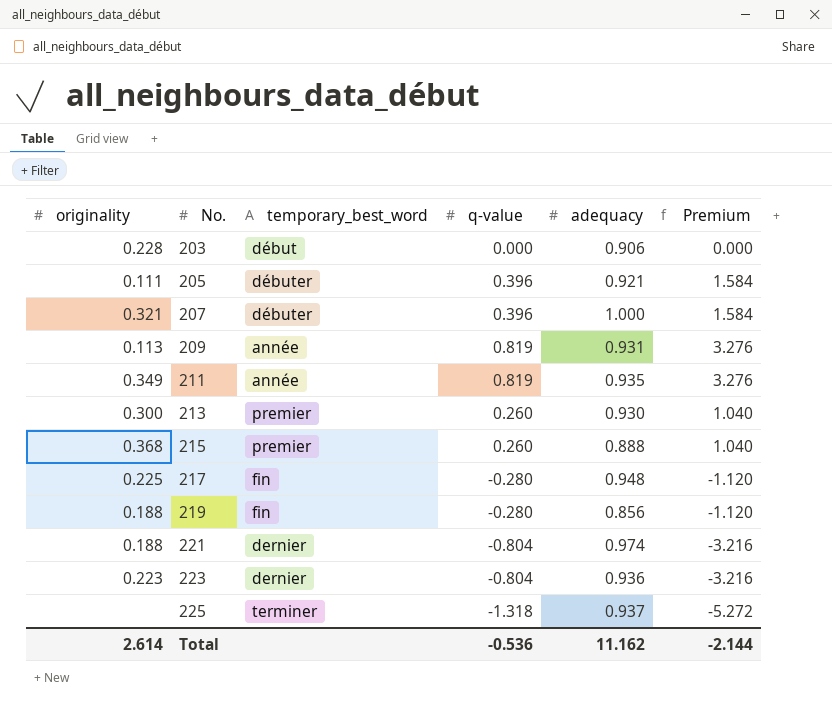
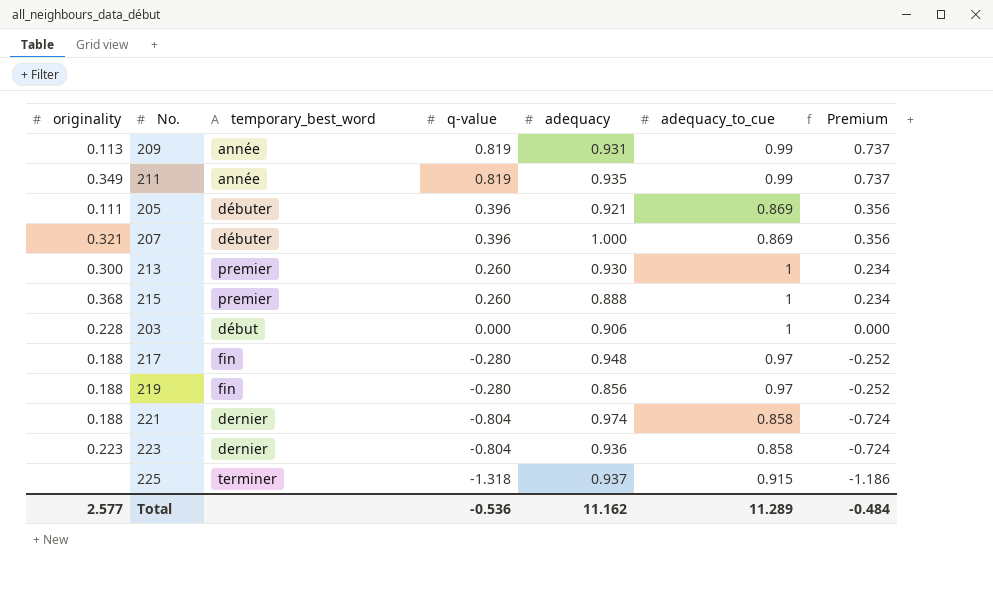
row order: No. ascending -> q-value descending
column adequacy_to_cue | position: none -> 6
column Premium | formula: [q-value] * 4 -> [q-value] * 0.9
217 | originality: 0.225 -> 0.188
Total | originality: 2.614 -> 2.577
Total | Premium: -2.144 -> -0.484

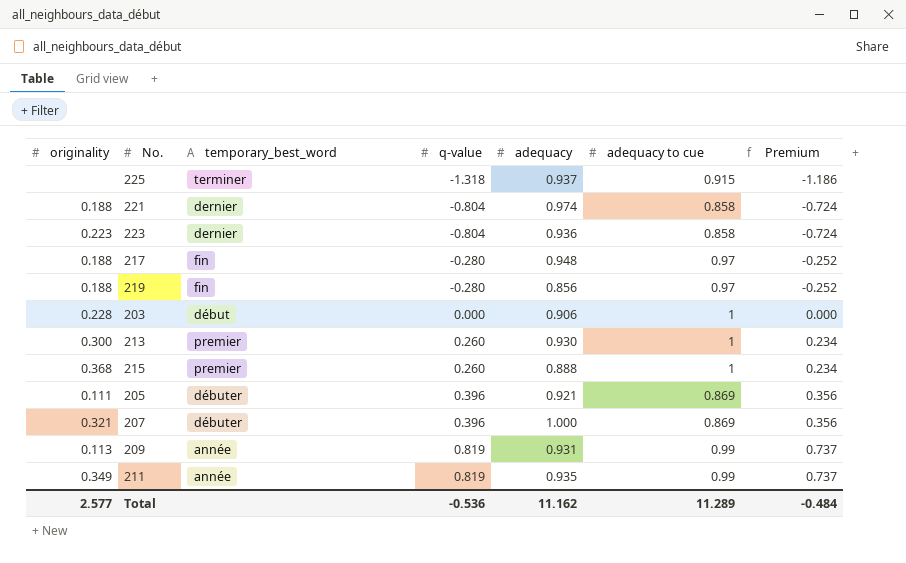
row order: q-value descending -> q-value ascending
column name: adequacy_to_cue -> adequacy to cue

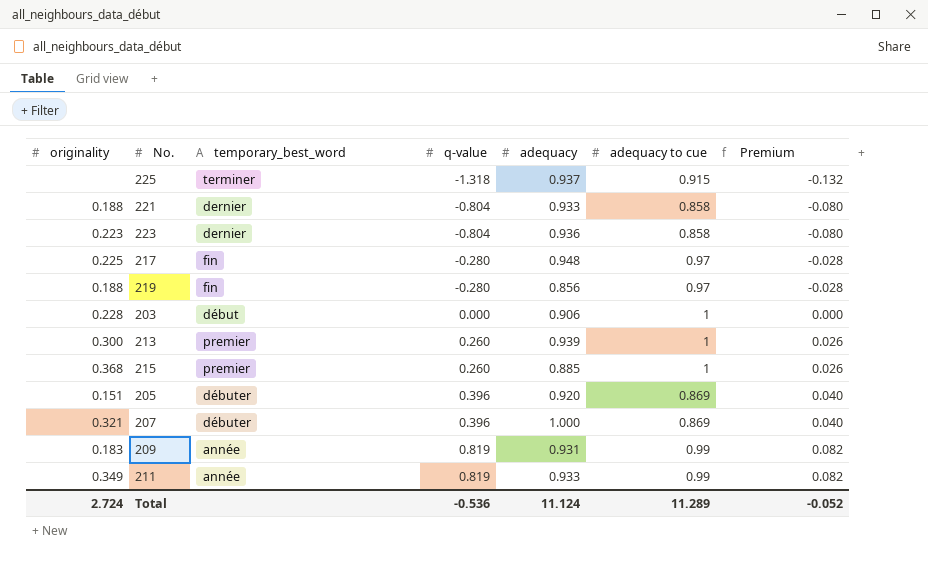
column Premium | formula: [q-value] * 0.9 -> [q-value] * 0.1
221 | adequacy: 0.974 -> 0.933
217 | originality: 0.188 -> 0.225
213 | adequacy: 0.930 -> 0.939
215 | adequacy: 0.888 -> 0.885
205 | originality: 0.111 -> 0.151
205 | adequacy: 0.921 -> 0.920
209 | originality: 0.113 -> 0.183
211 | adequacy: 0.935 -> 0.933
Total | originality: 2.577 -> 2.724
Total | adequacy: 11.162 -> 11.124
Total | Premium: -0.484 -> -0.052

